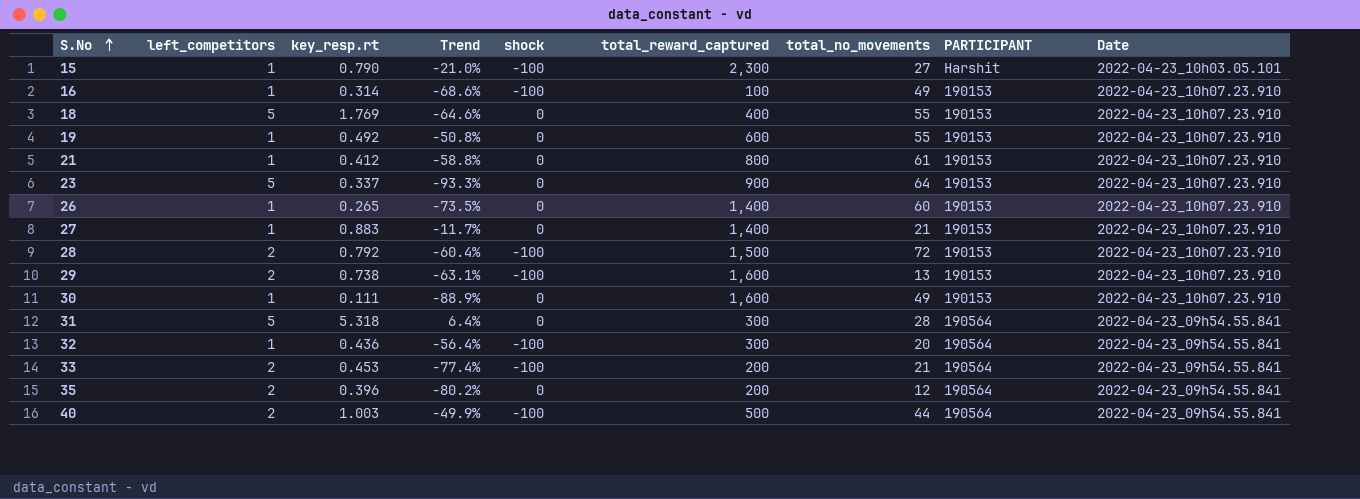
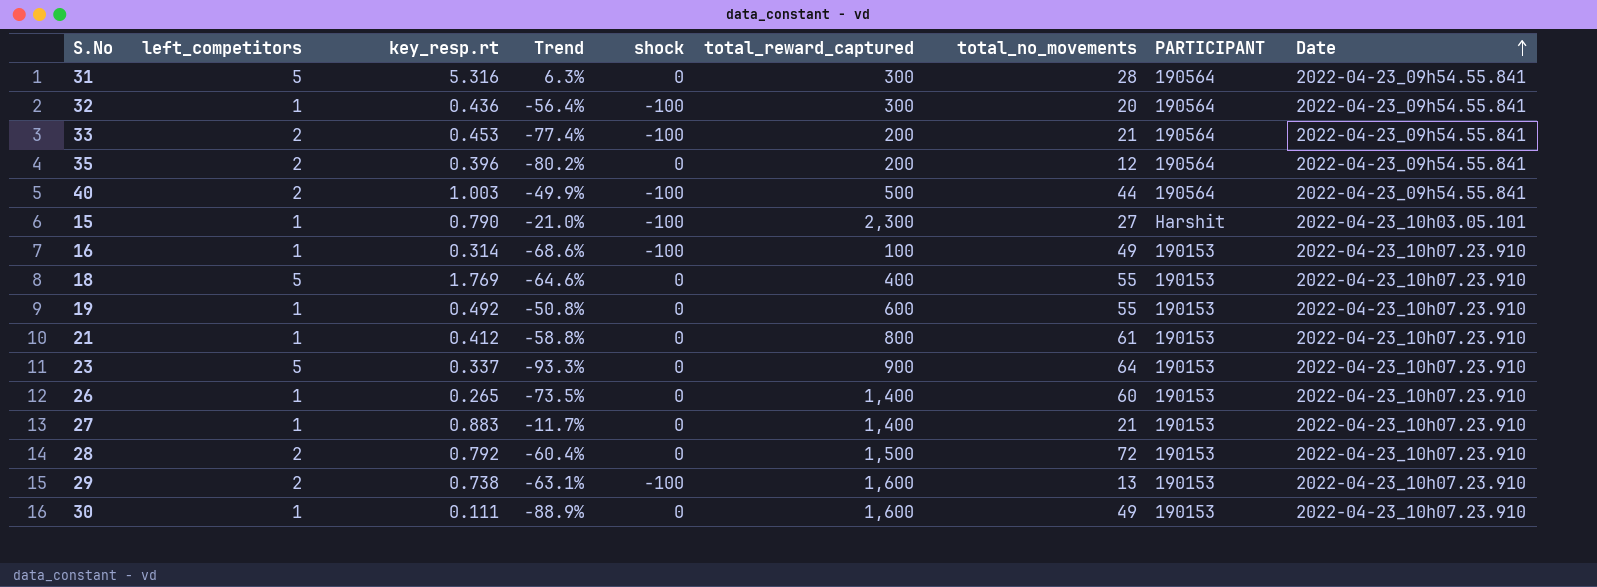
row order: S.No ascending -> Date ascending
31 | key_resp.rt: 5.318 -> 5.316
31 | Trend: 6.4% -> 6.3%
28 | shock: -100 -> 0

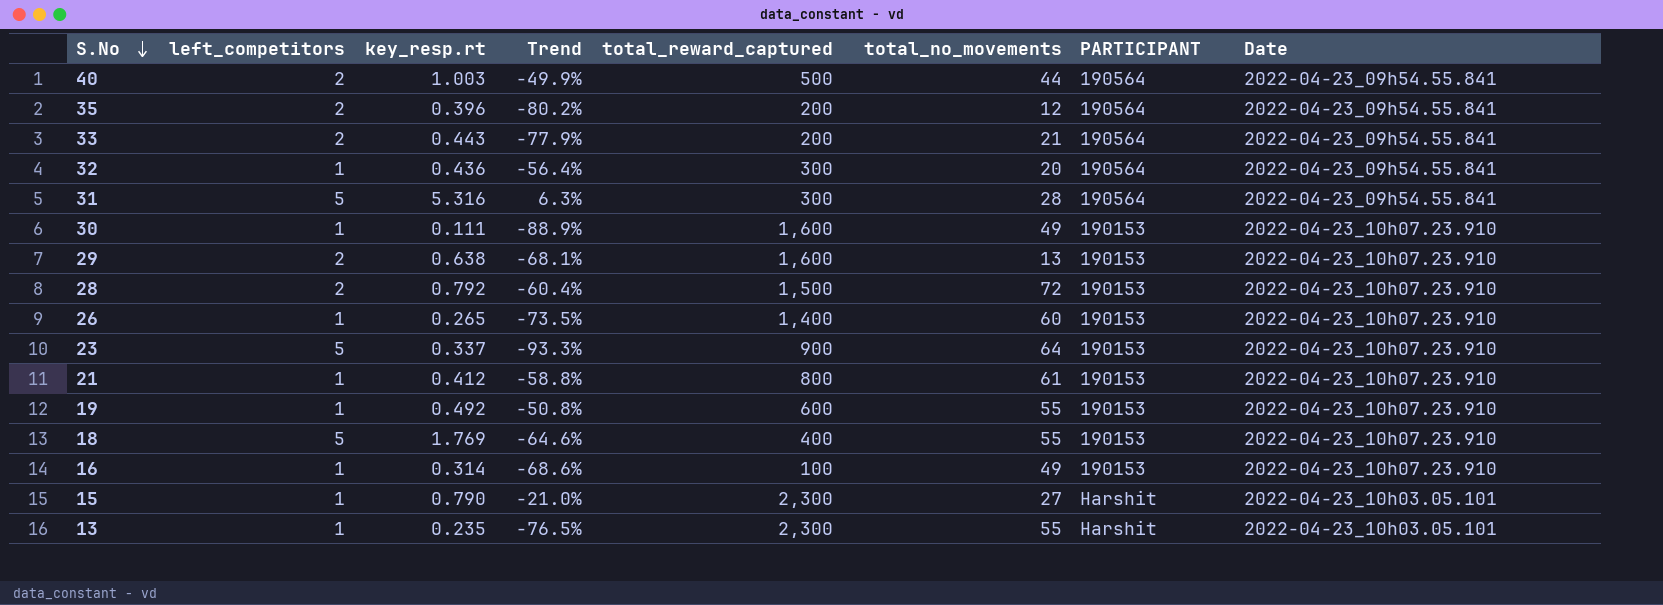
row order: Date ascending -> S.No descending
column shock | position: 5 -> none
row 27: 1 | 0.883 | -11.7% | 0 | 1,400 | 21 | 190153 | 2022-04-23_10h07.23.910 -> none
33 | key_resp.rt: 0.453 -> 0.443
33 | Trend: -77.4% -> -77.9%
29 | key_resp.rt: 0.738 -> 0.638
29 | Trend: -63.1% -> -68.1%
row 13: none -> 1 | 0.235 | -76.5% | 2,300 | 55 | Harshit | 2022-04-23_10h03.05.101

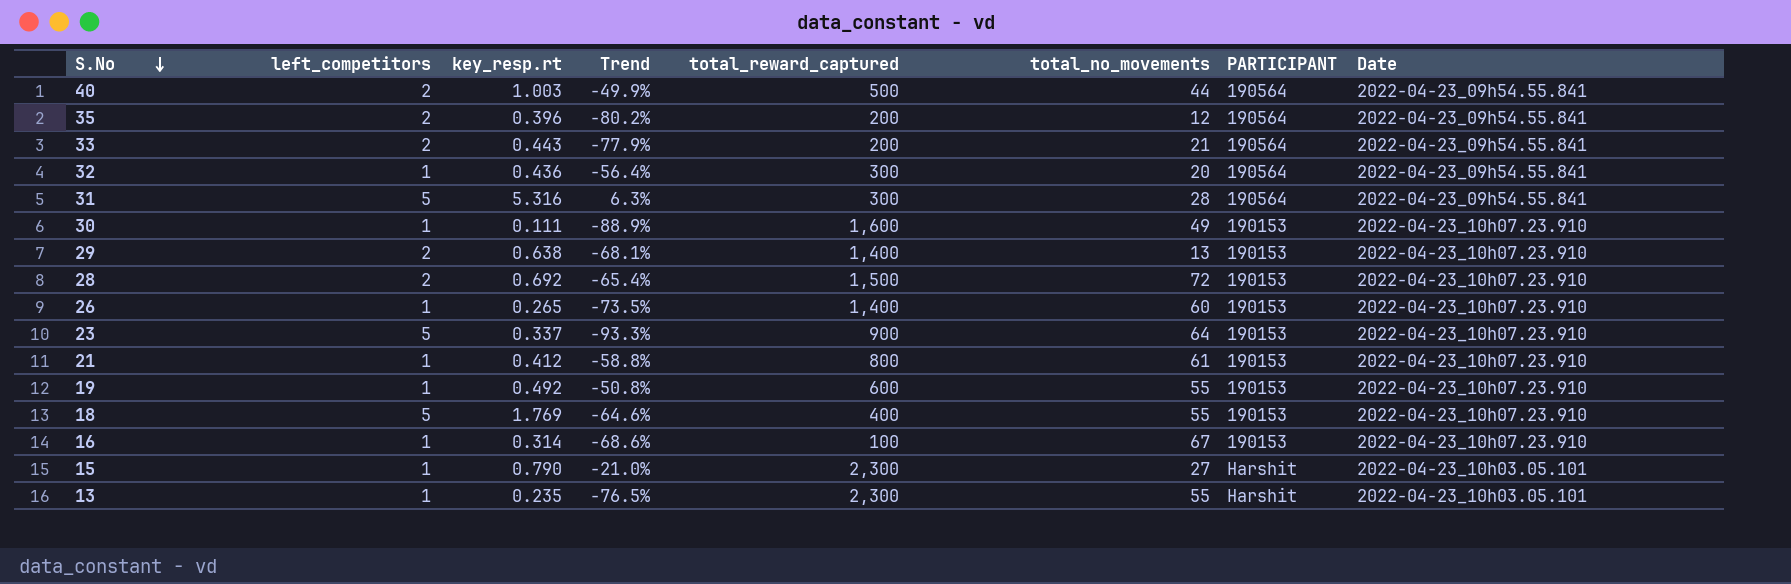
29 | total_reward_captured: 1,600 -> 1,400
28 | key_resp.rt: 0.792 -> 0.692
28 | Trend: -60.4% -> -65.4%
16 | total_no_movements: 49 -> 67

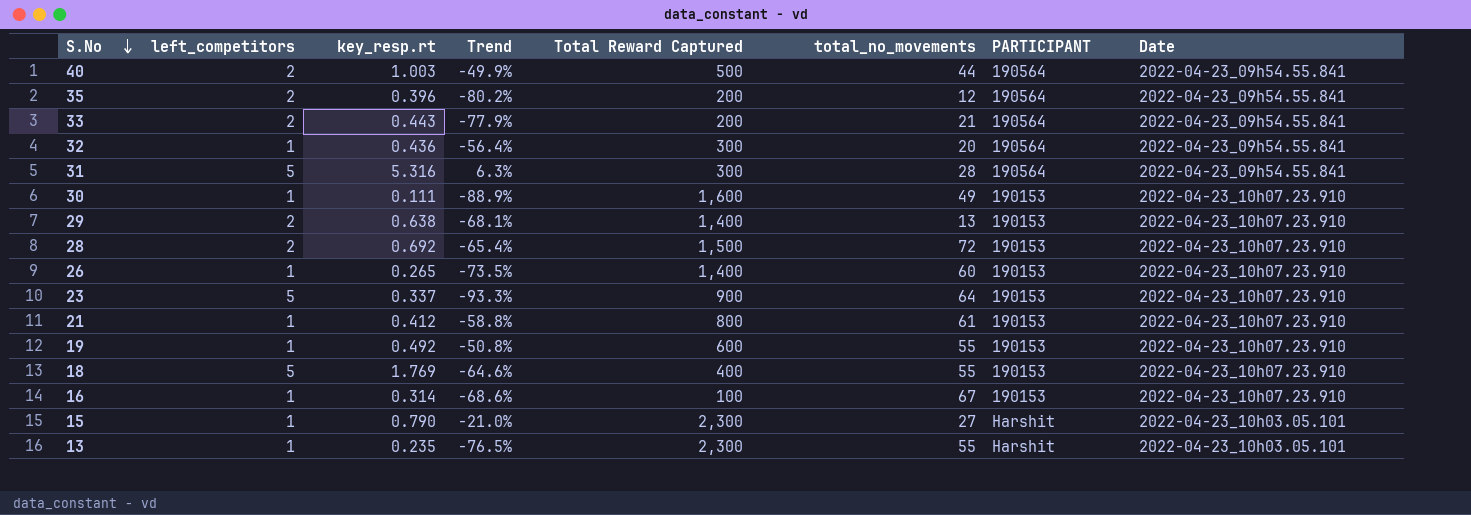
column name: total_reward_captured -> Total Reward Captured

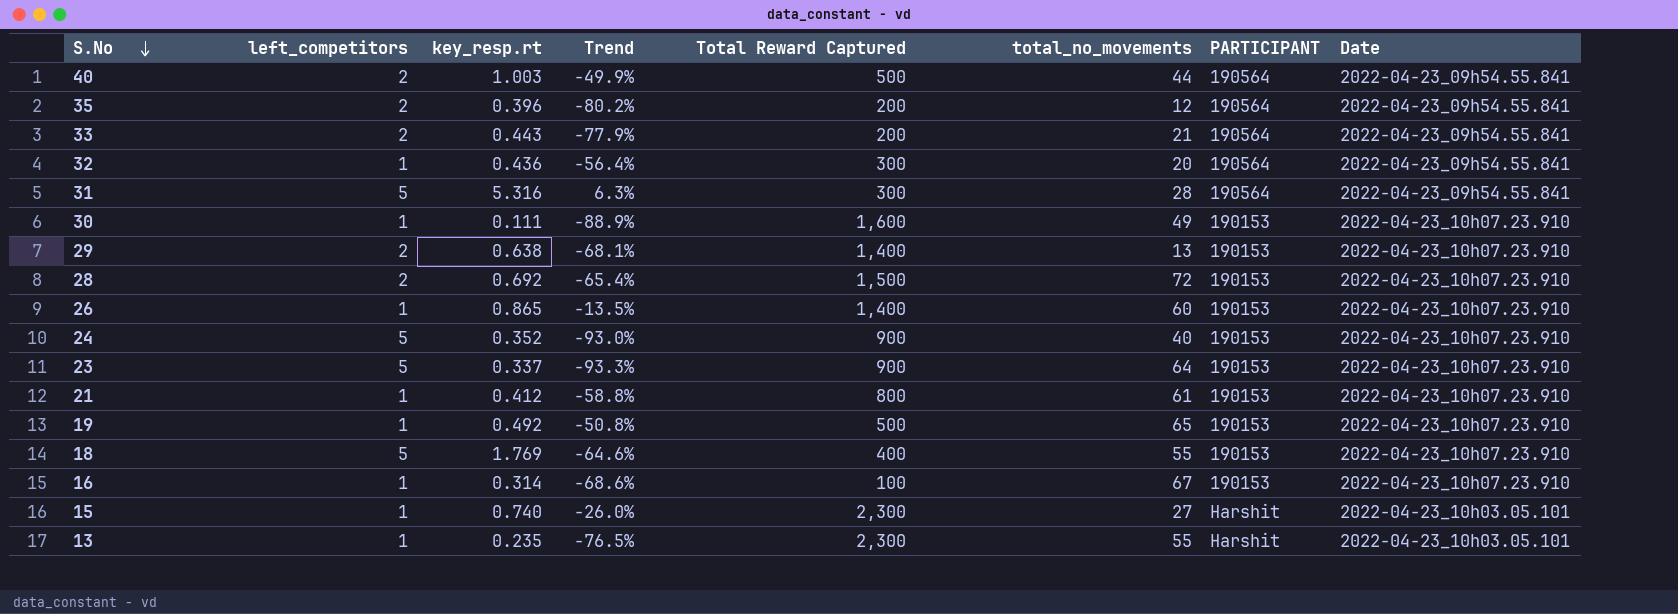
26 | key_resp.rt: 0.265 -> 0.865
26 | Trend: -73.5% -> -13.5%
row 24: none -> 5 | 0.352 | -93.0% | 900 | 40 | 190153 | 2022-04-23_10h07.23.910
19 | Total Reward Captured: 600 -> 500
19 | total_no_movements: 55 -> 65
15 | key_resp.rt: 0.790 -> 0.740
15 | Trend: -21.0% -> -26.0%

